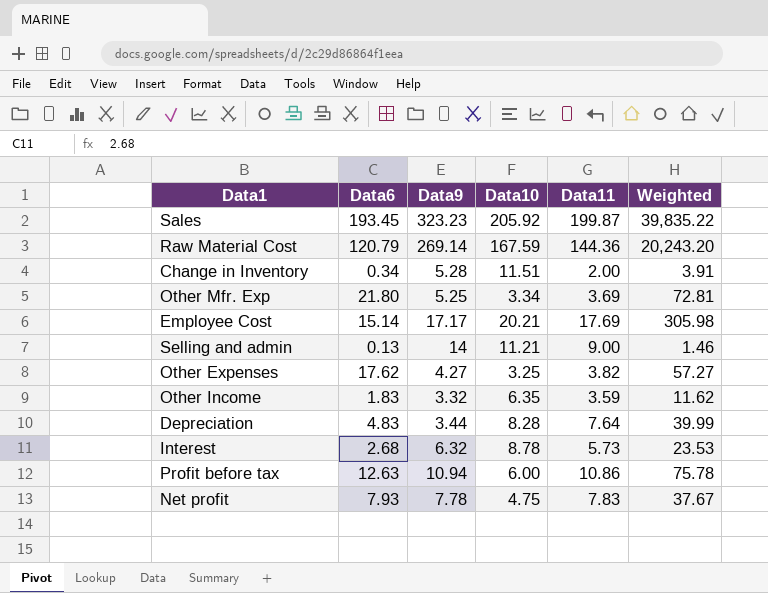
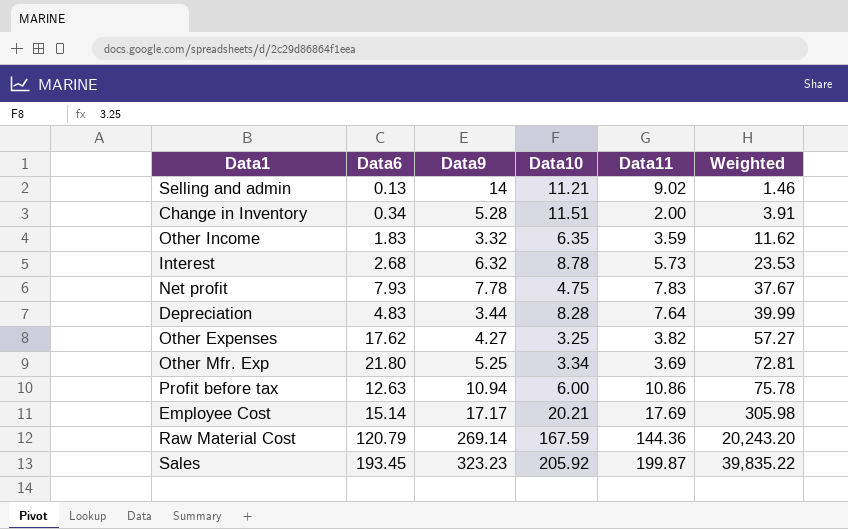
row order: none -> Weighted ascending
Selling and admin | Data11: 9.00 -> 9.02

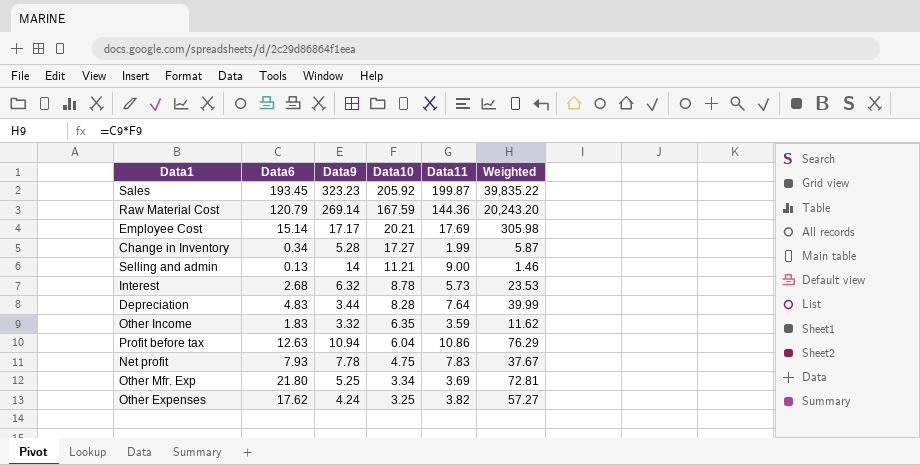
row order: Weighted ascending -> Data10 descending
Change in Inventory | Data10: 11.51 -> 17.27
Change in Inventory | Data11: 2.00 -> 1.99
Change in Inventory | Weighted: 3.91 -> 5.87
Selling and admin | Data11: 9.02 -> 9.00
Profit before tax | Data10: 6.00 -> 6.04
Profit before tax | Weighted: 75.78 -> 76.29
Other Expenses | Data9: 4.27 -> 4.24

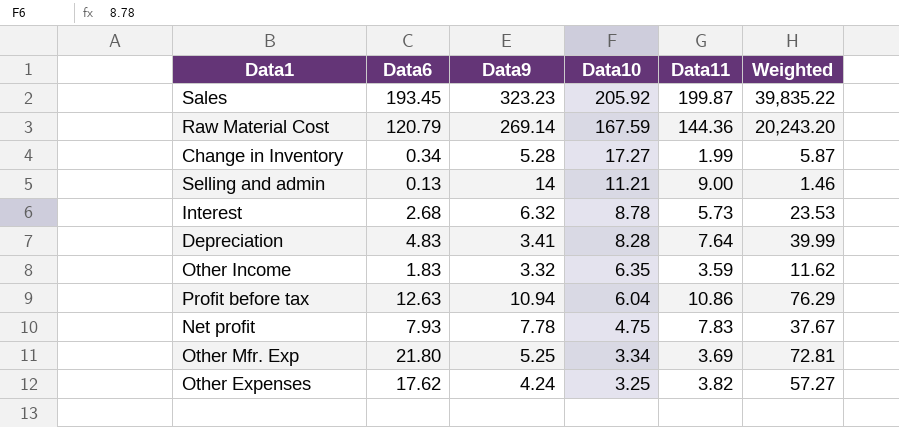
row Employee Cost: 15.14 | 17.17 | 20.21 | 17.69 | 305.98 -> none
Depreciation | Data9: 3.44 -> 3.41

